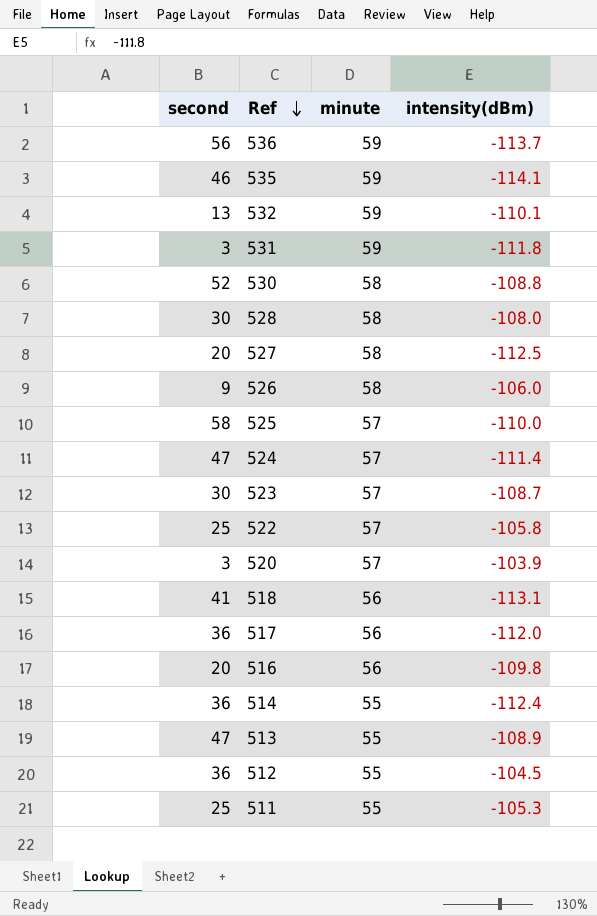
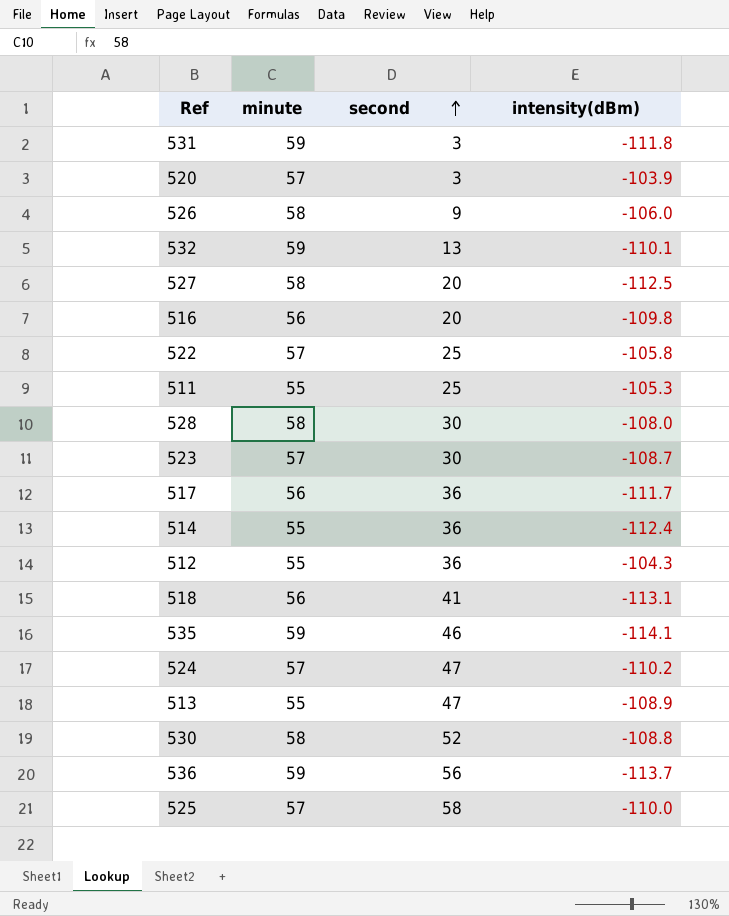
row order: Ref descending -> second ascending
column second | position: 1 -> 3
517 | intensity(dBm): -112.0 -> -111.7
512 | intensity(dBm): -104.5 -> -104.3
524 | intensity(dBm): -111.4 -> -110.2

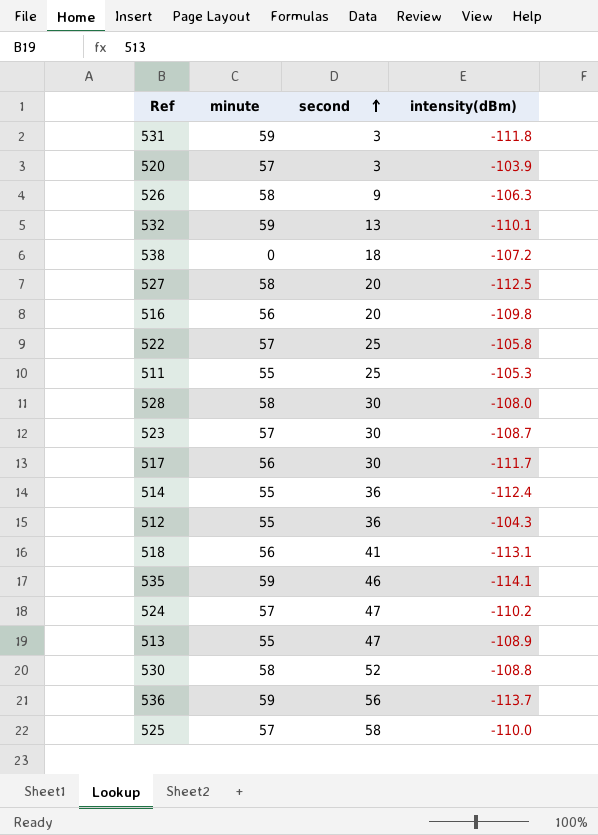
526 | intensity(dBm): -106.0 -> -106.3
row 538: none -> 0 | 18 | -107.2
517 | second: 36 -> 30

